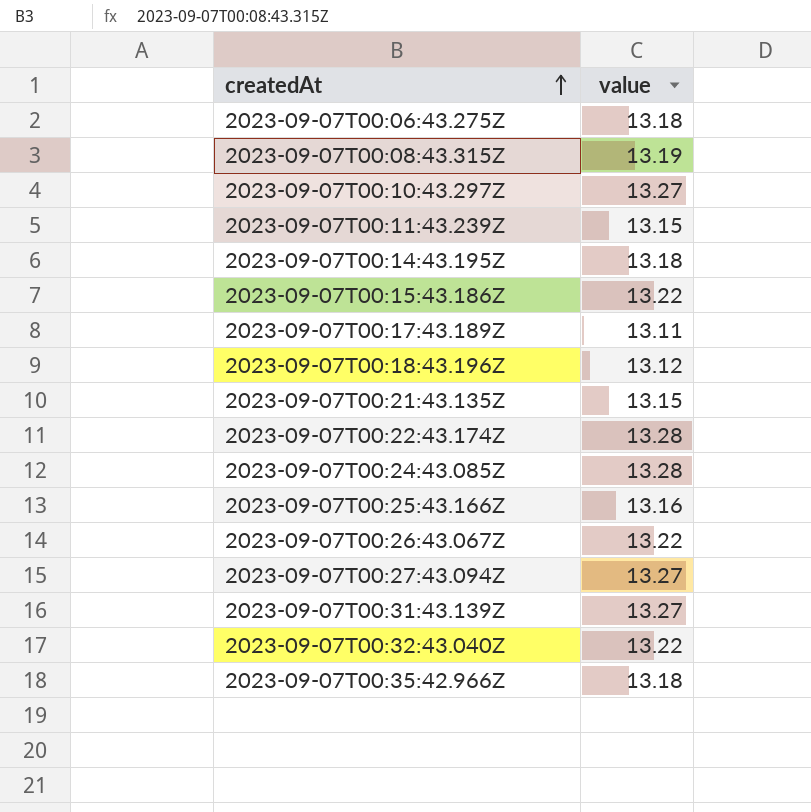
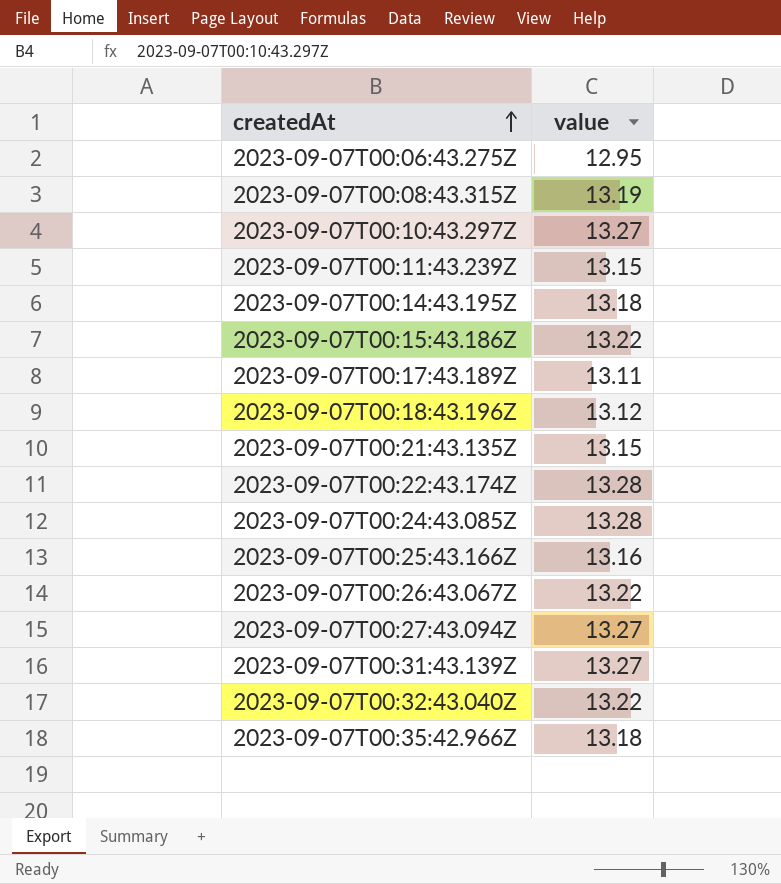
2023-09-07T00:06:43.275Z | value: 13.18 -> 12.95

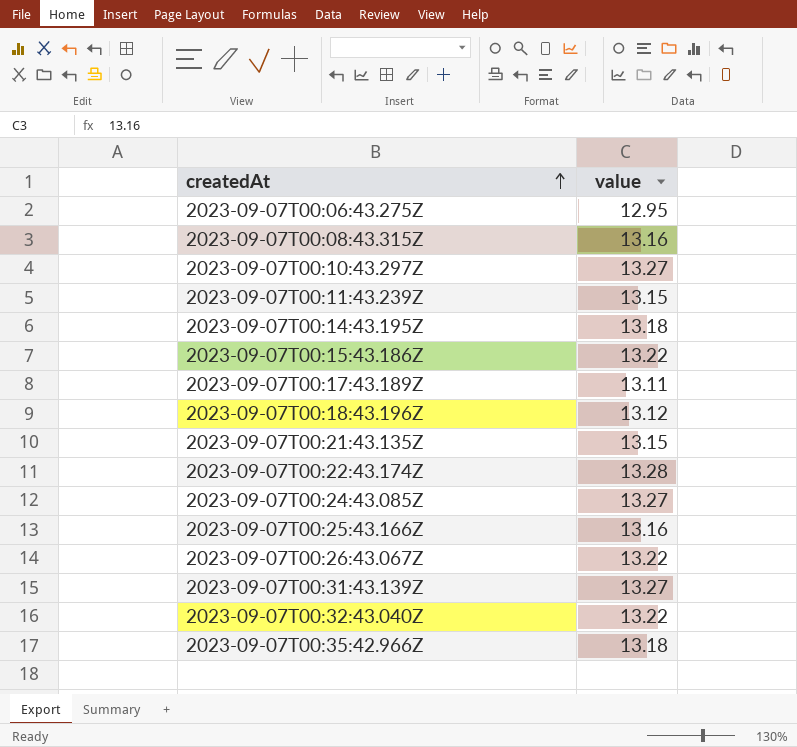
row 2023-09-07T00:27:43.094Z: 13.27 -> none
2023-09-07T00:08:43.315Z | value: 13.19 -> 13.16
2023-09-07T00:24:43.085Z | value: 13.28 -> 13.27

